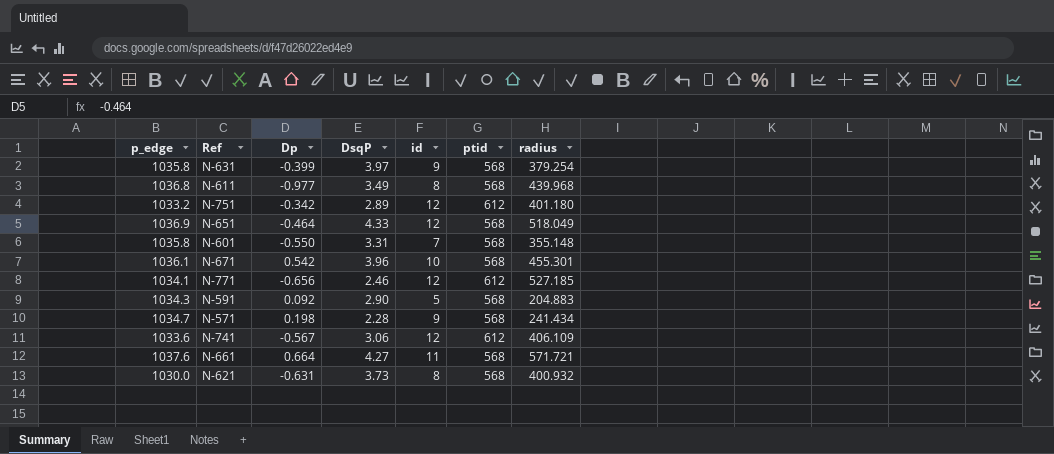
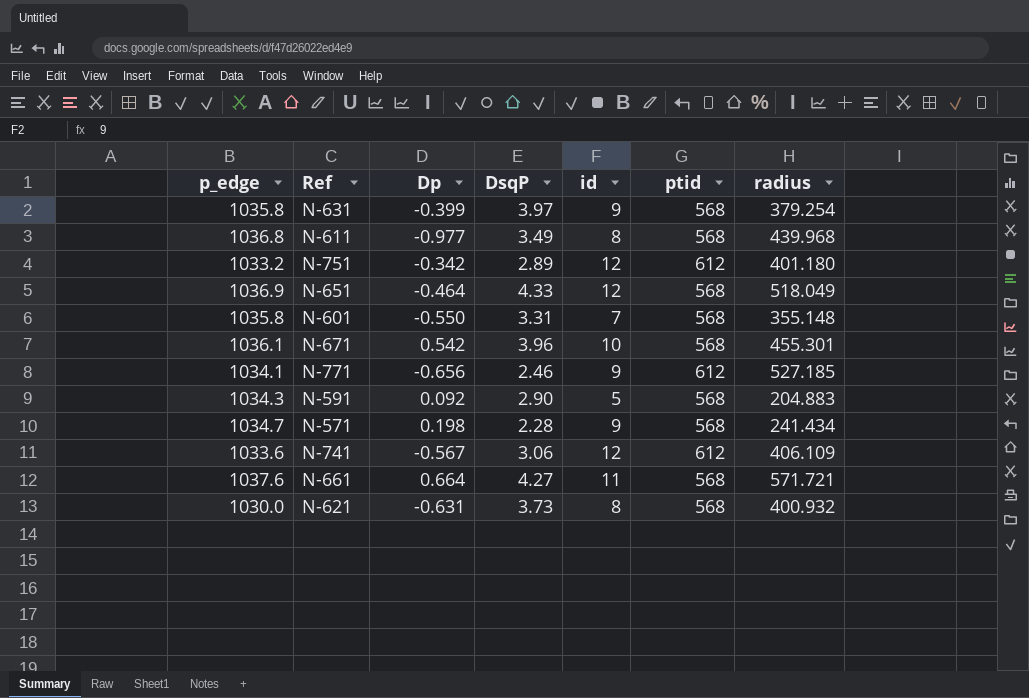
N-771 | id: 12 -> 9

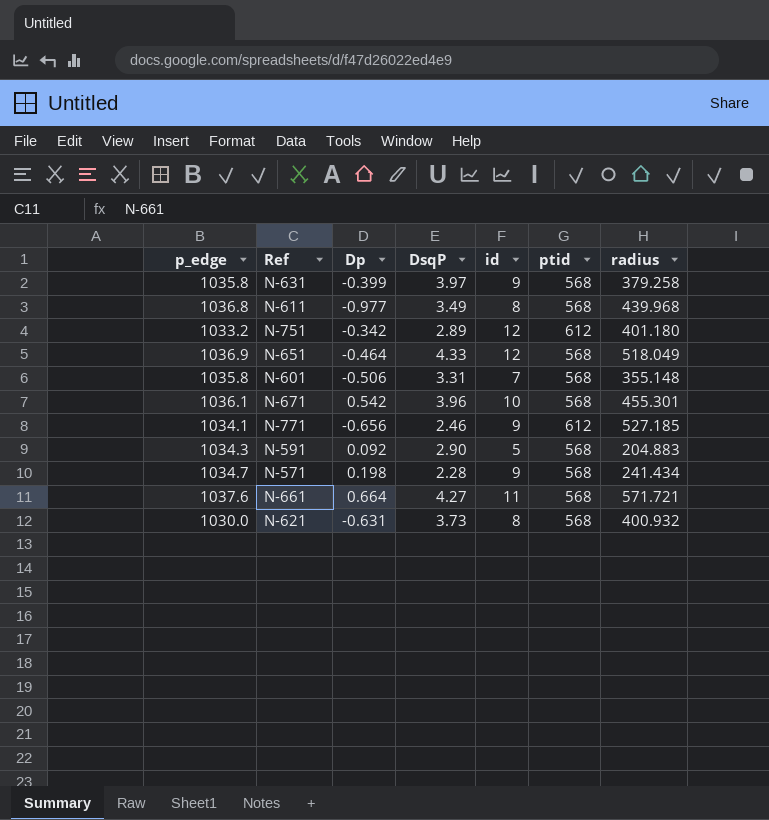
row N-741: 1033.6 | -0.567 | 3.06 | 12 | 612 | 406.109 -> none
N-631 | radius: 379.254 -> 379.258
N-601 | Dp: -0.550 -> -0.506

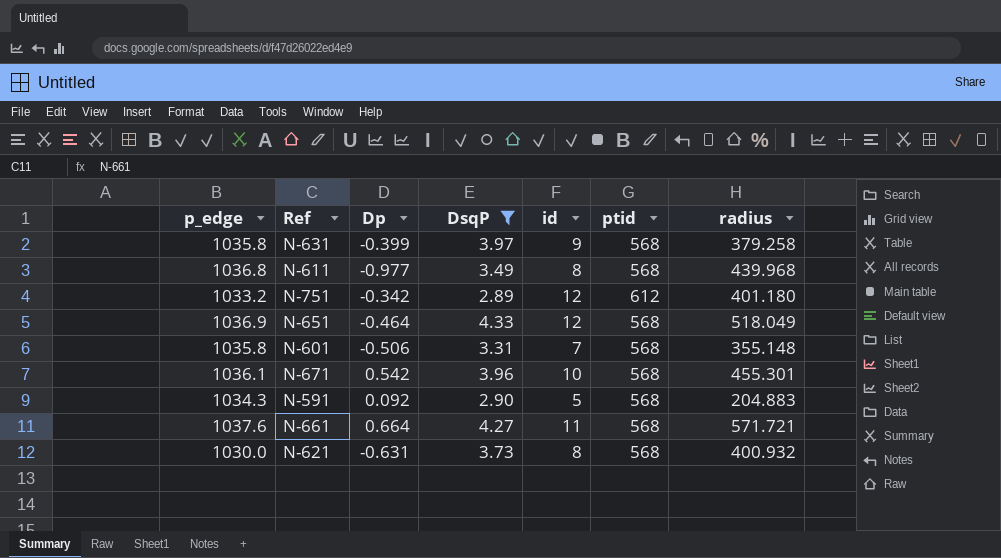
filter: none -> DsqP >= 2.89

